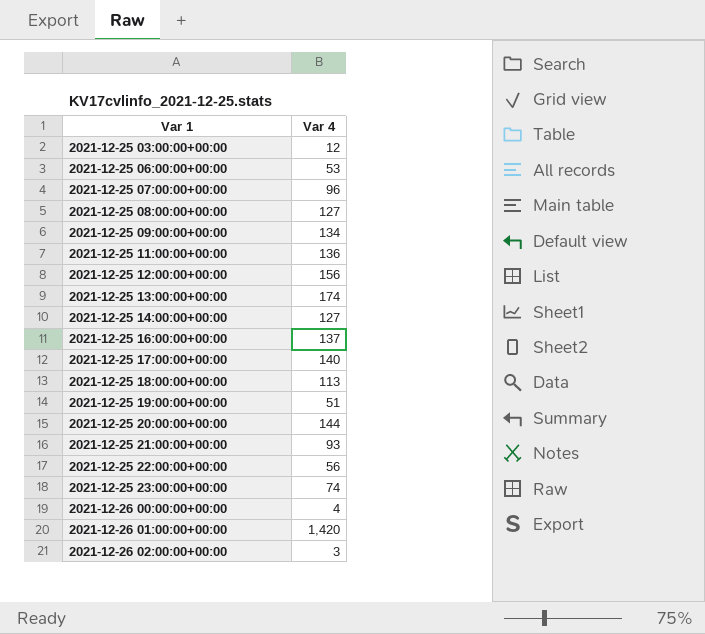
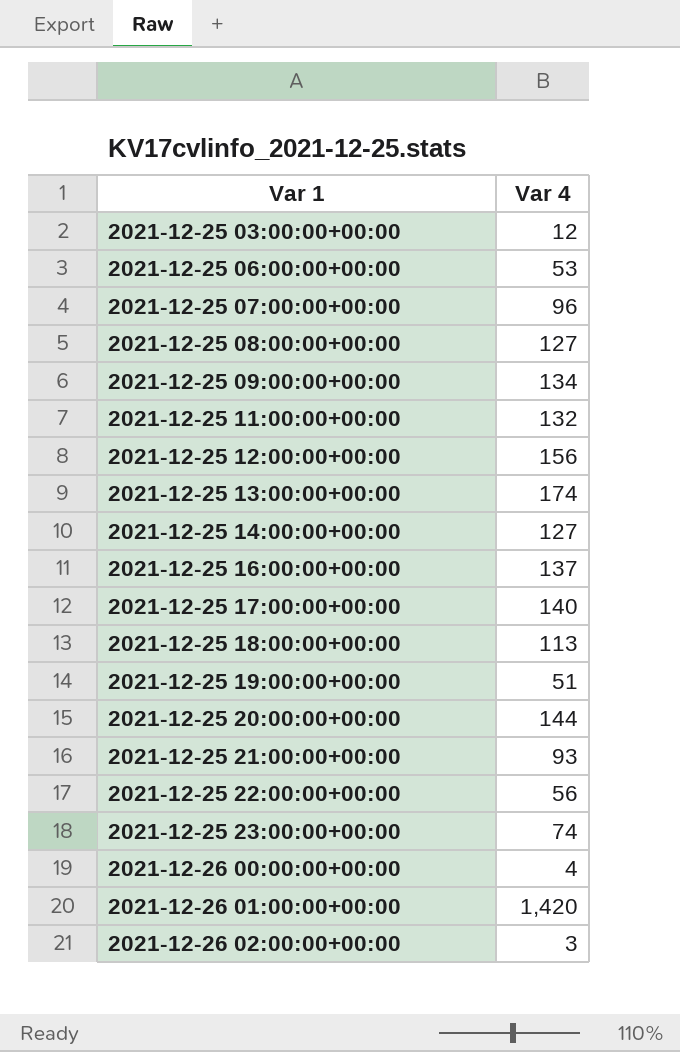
2021-12-25 11:00:00+00:00 | Var 4: 136 -> 132

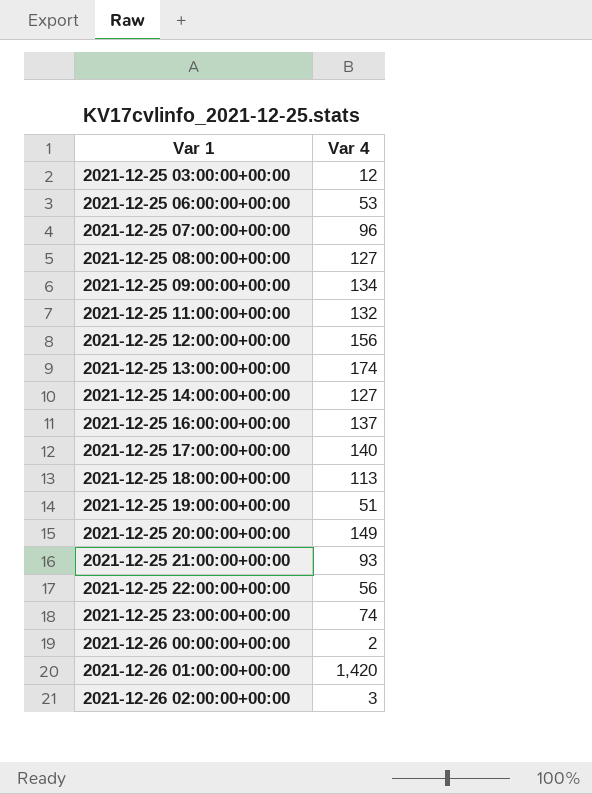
2021-12-25 20:00:00+00:00 | Var 4: 144 -> 149
2021-12-26 00:00:00+00:00 | Var 4: 4 -> 2

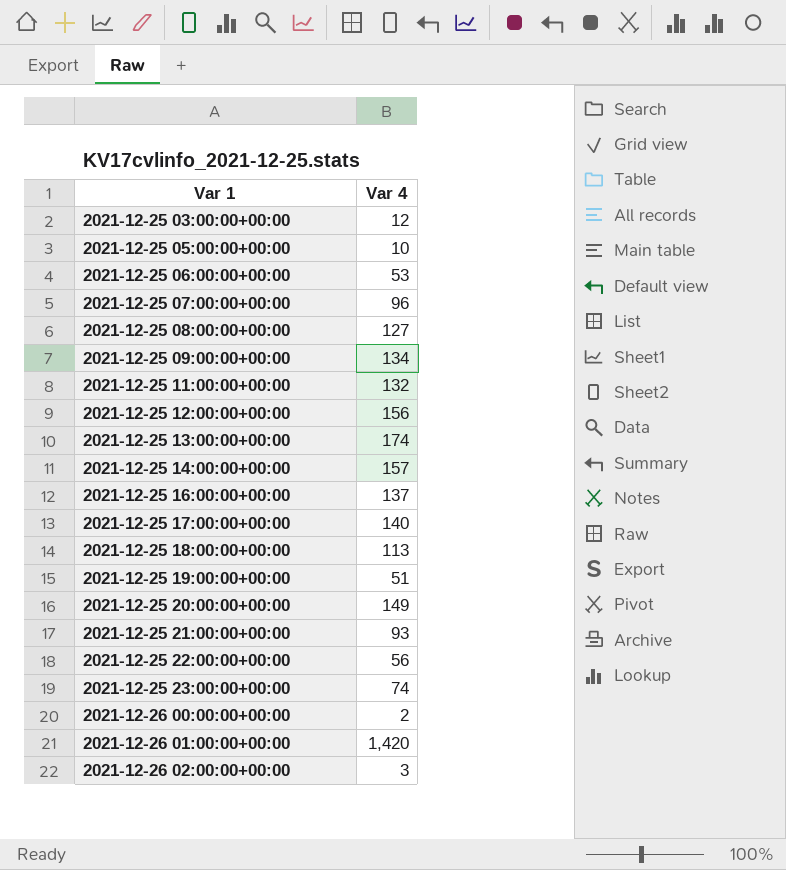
row 2021-12-25 05:00:00+00:00: none -> 10
2021-12-25 14:00:00+00:00 | Var 4: 127 -> 157

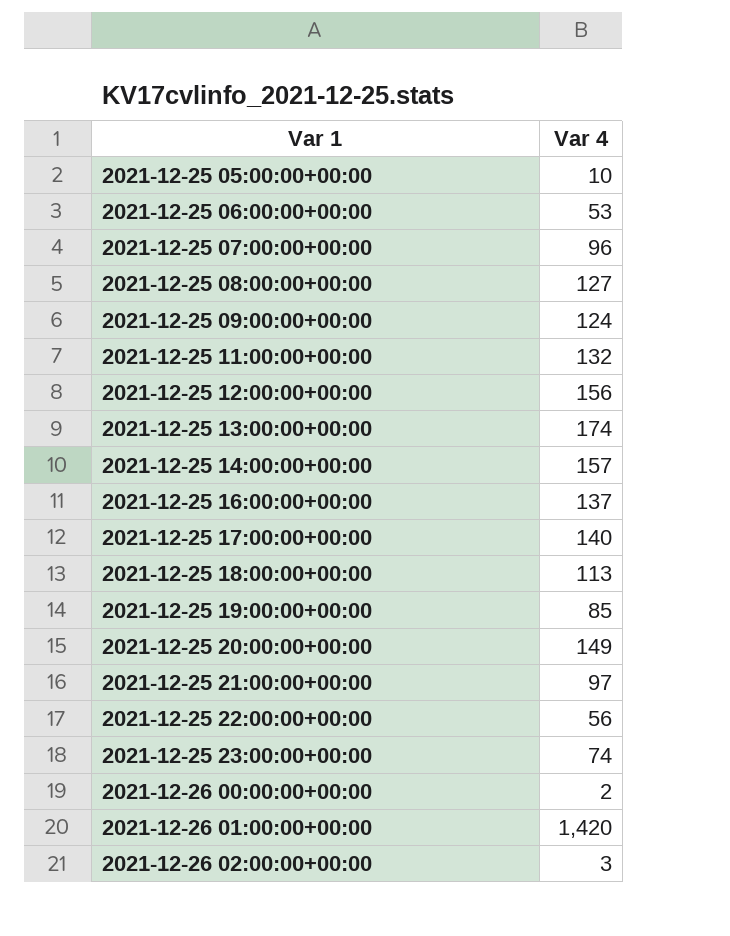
row 2021-12-25 03:00:00+00:00: 12 -> none
2021-12-25 09:00:00+00:00 | Var 4: 134 -> 124
2021-12-25 19:00:00+00:00 | Var 4: 51 -> 85
2021-12-25 21:00:00+00:00 | Var 4: 93 -> 97

